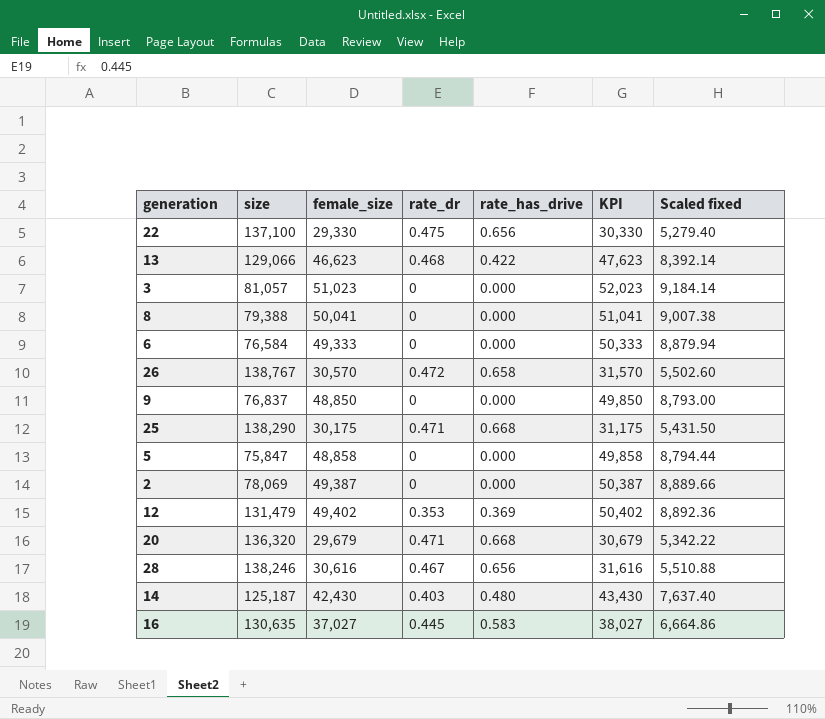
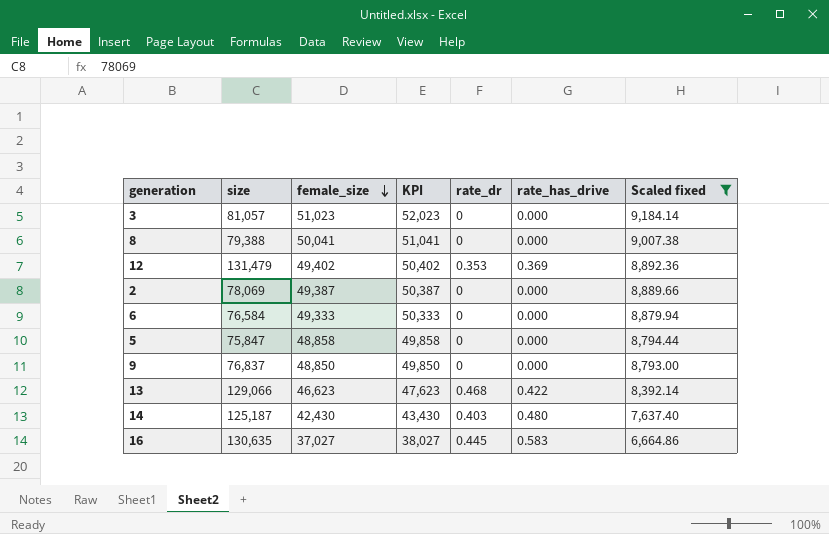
filter: none -> Scaled fixed >= 6,664.86
row order: none -> female_size descending
column KPI | position: 6 -> 4

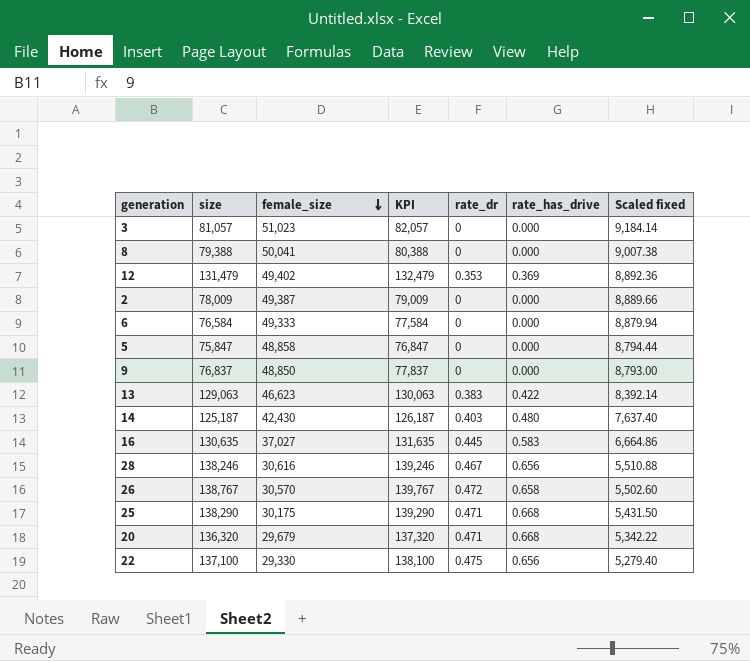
filter: Scaled fixed >= 6,664.86 -> none
column KPI | formula: [female_size] + 1000 -> [size] + 1000
2 | size: 78,069 -> 78,009
13 | size: 129,066 -> 129,063
13 | rate_dr: 0.468 -> 0.383

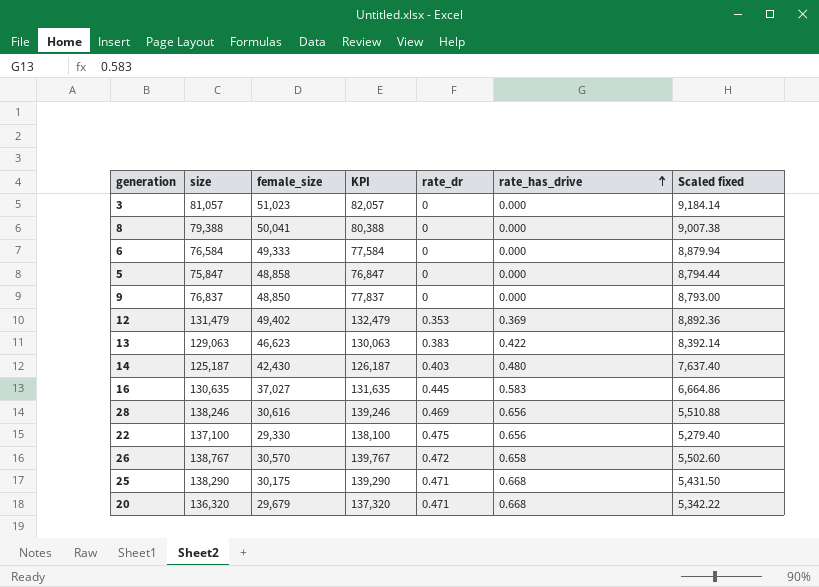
row order: female_size descending -> rate_has_drive ascending
row 2: 78,009 | 49,387 | 79,009 | 0 | 0.000 | 8,889.66 -> none
28 | rate_dr: 0.467 -> 0.469

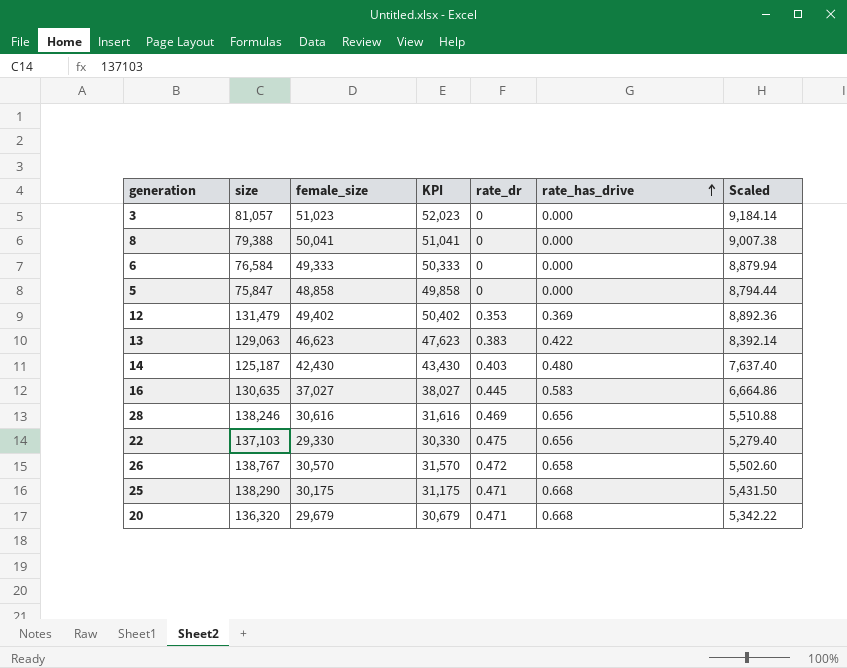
column KPI | formula: [size] + 1000 -> [female_size] + 1000
column name: Scaled fixed -> Scaled
row 9: 76,837 | 48,850 | 77,837 | 0 | 0.000 | 8,793.00 -> none
22 | size: 137,100 -> 137,103

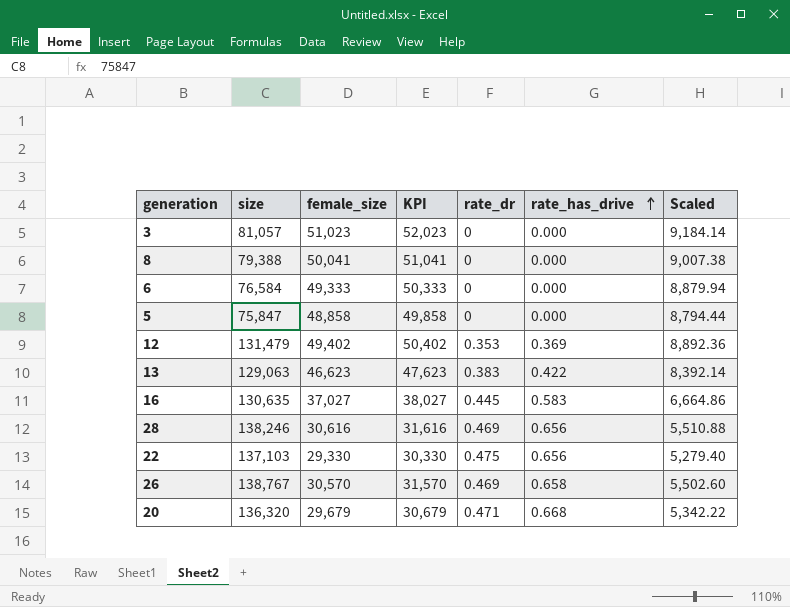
row 14: 125,187 | 42,430 | 43,430 | 0.403 | 0.480 | 7,637.40 -> none
row 25: 138,290 | 30,175 | 31,175 | 0.471 | 0.668 | 5,431.50 -> none
26 | rate_dr: 0.472 -> 0.469

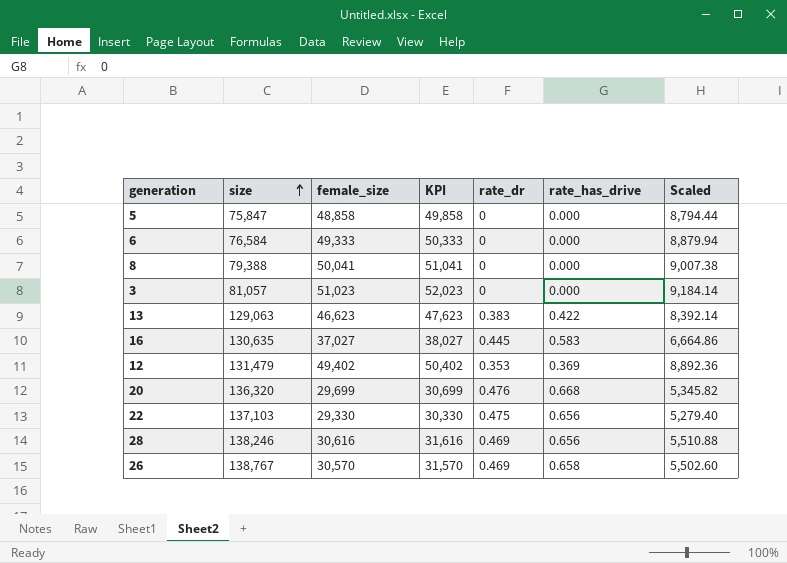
row order: rate_has_drive ascending -> size ascending
20 | female_size: 29,679 -> 29,699
20 | KPI: 30,679 -> 30,699
20 | rate_dr: 0.471 -> 0.476
20 | Scaled: 5,342.22 -> 5,345.82

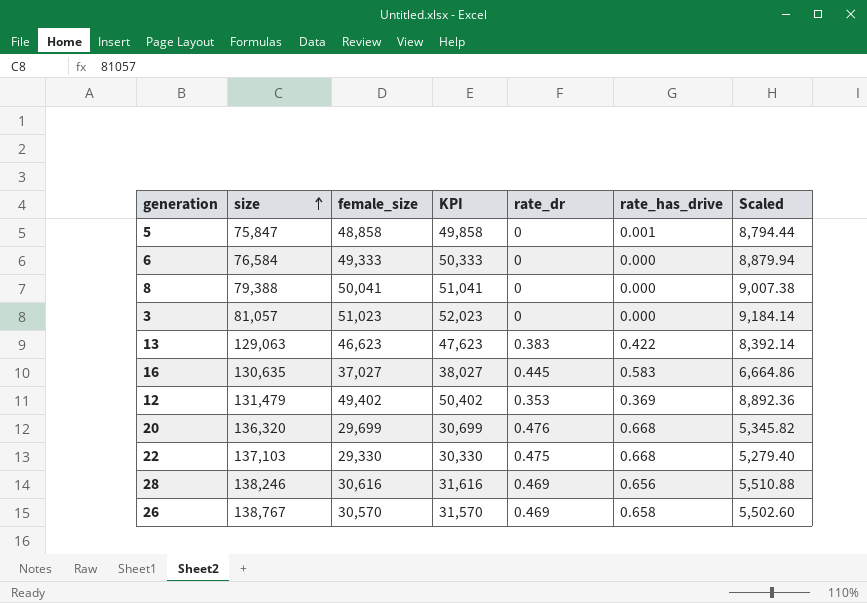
5 | rate_has_drive: 0.000 -> 0.001
22 | rate_has_drive: 0.656 -> 0.668

